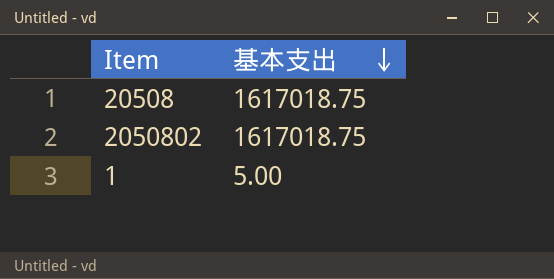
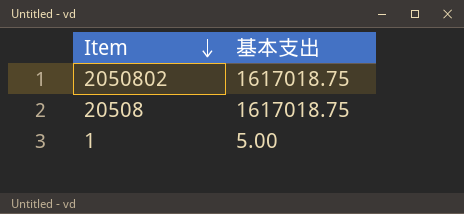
row order: 基本支出 descending -> Item descending

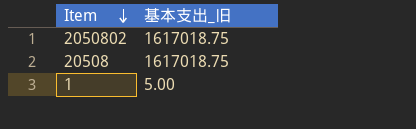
column name: 基本支出 -> 基本支出_旧

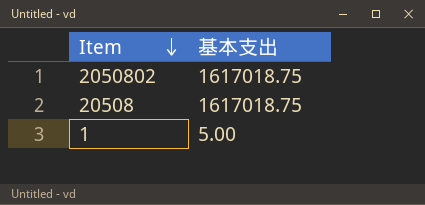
column name: 基本支出_旧 -> 基本支出

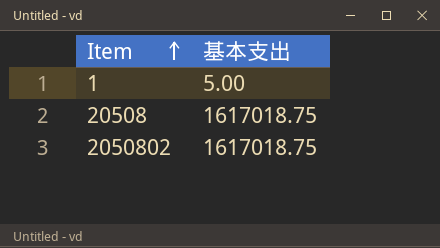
row order: Item descending -> Item ascending

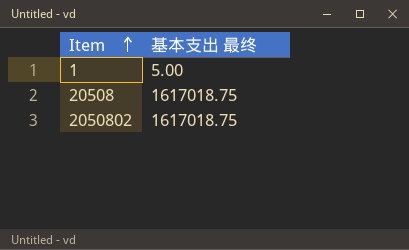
column name: 基本支出 -> 基本支出 最终

